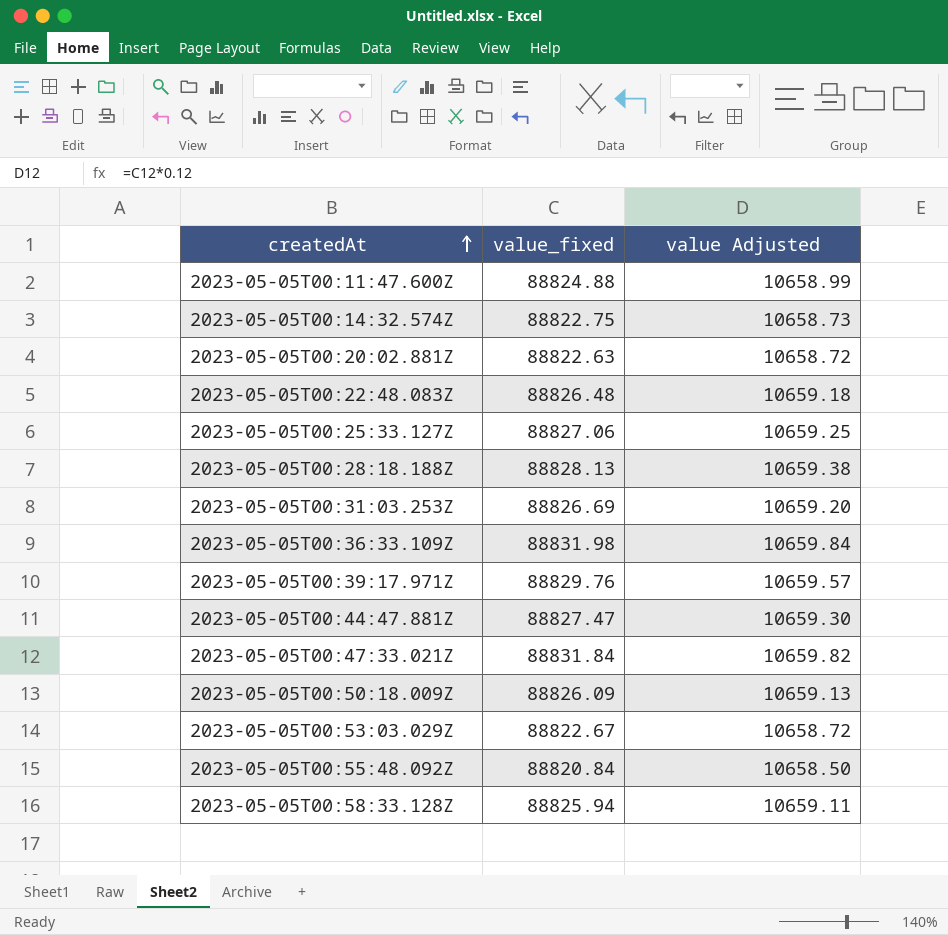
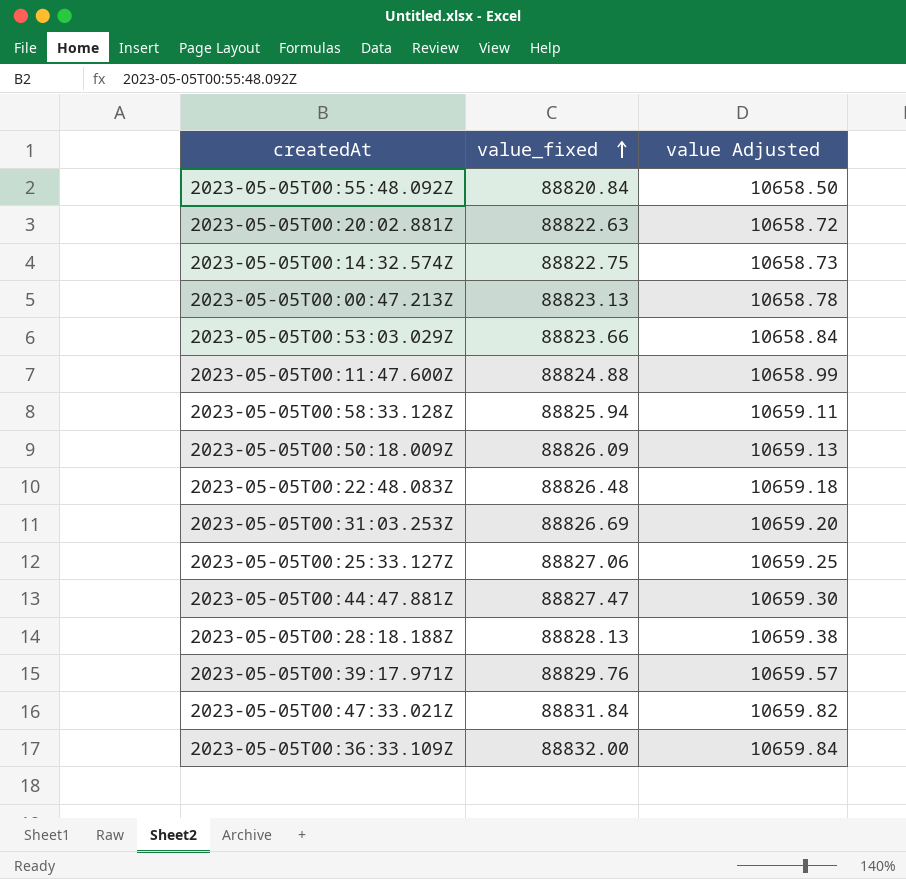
row order: createdAt ascending -> value_fixed ascending
row 2023-05-05T00:00:47.213Z: none -> 88823.13 | 10658.78
2023-05-05T00:53:03.029Z | value_fixed: 88822.67 -> 88823.66
2023-05-05T00:53:03.029Z | value Adjusted: 10658.72 -> 10658.84
2023-05-05T00:36:33.109Z | value_fixed: 88831.98 -> 88832.00

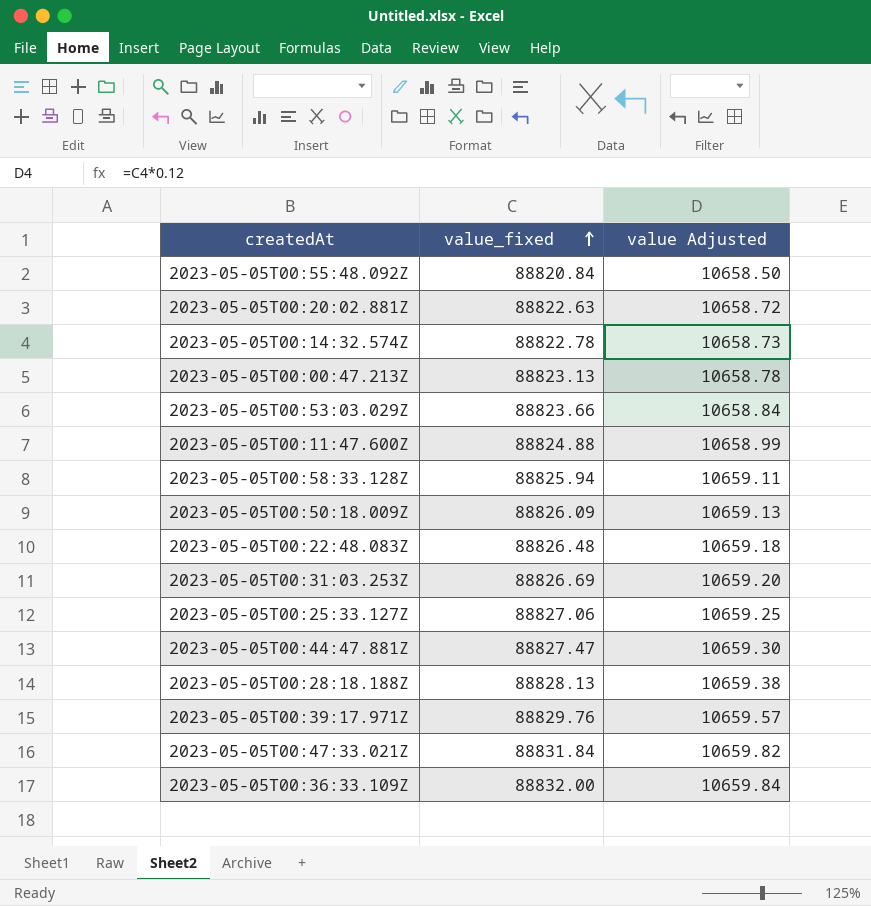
2023-05-05T00:14:32.574Z | value_fixed: 88822.75 -> 88822.78

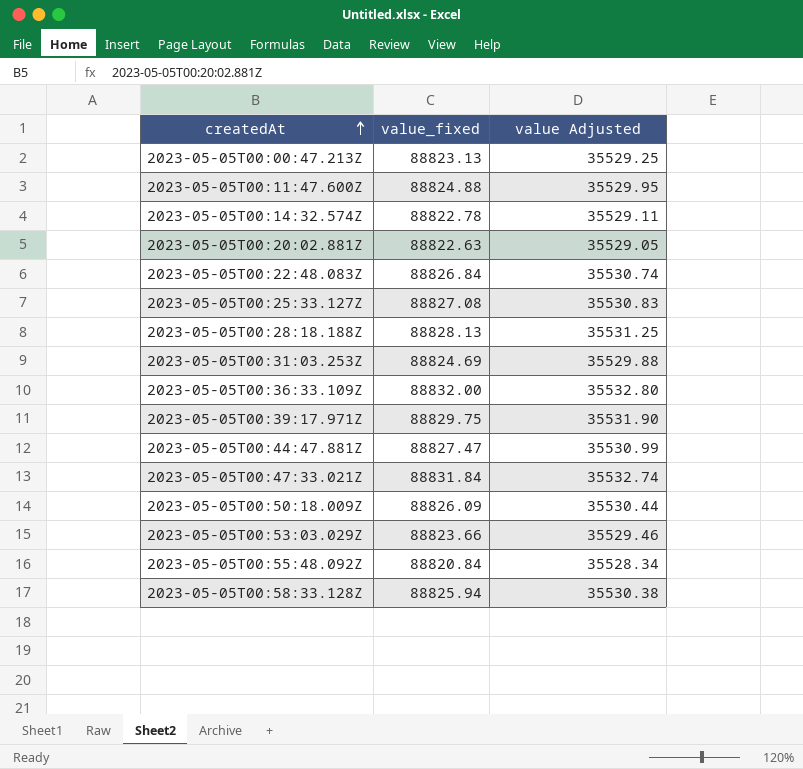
row order: value_fixed ascending -> createdAt ascending
column value Adjusted | formula: [value_fixed] * 0.12 -> [value_fixed] * 0.4
2023-05-05T00:22:48.083Z | value_fixed: 88826.48 -> 88826.84
2023-05-05T00:25:33.127Z | value_fixed: 88827.06 -> 88827.08
2023-05-05T00:31:03.253Z | value_fixed: 88826.69 -> 88824.69
2023-05-05T00:39:17.971Z | value_fixed: 88829.76 -> 88829.75

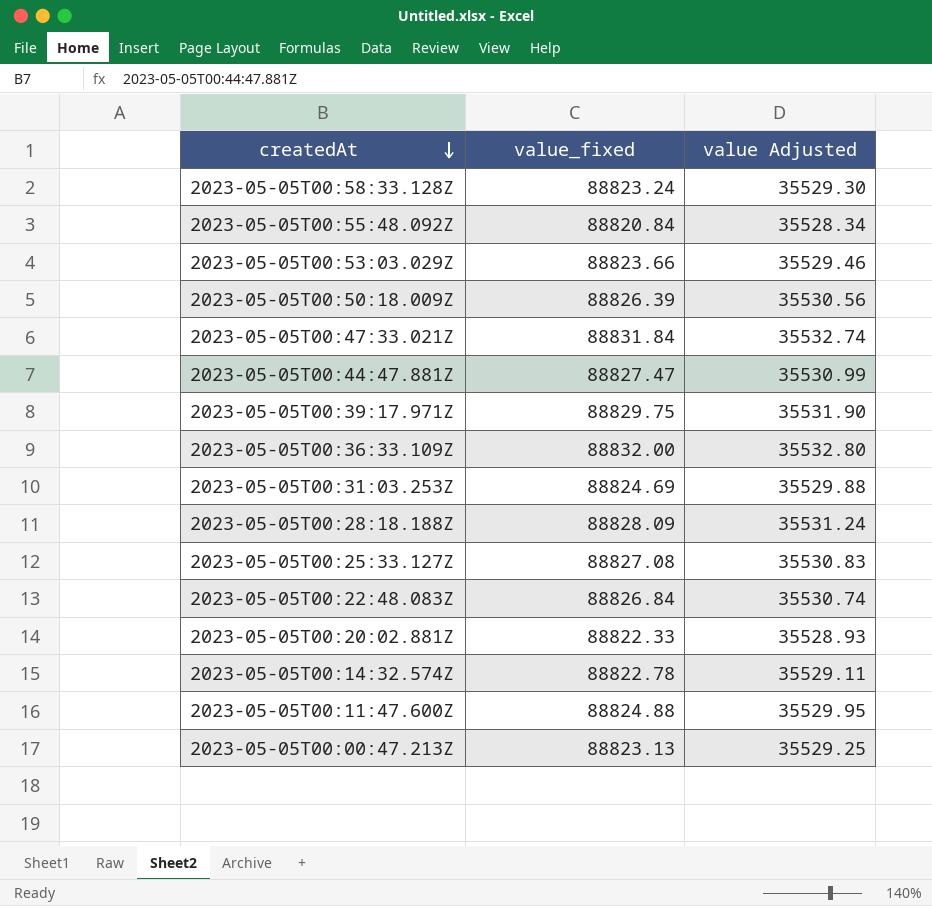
row order: createdAt ascending -> createdAt descending
2023-05-05T00:58:33.128Z | value_fixed: 88825.94 -> 88823.24
2023-05-05T00:58:33.128Z | value Adjusted: 35530.38 -> 35529.30
2023-05-05T00:50:18.009Z | value_fixed: 88826.09 -> 88826.39
2023-05-05T00:50:18.009Z | value Adjusted: 35530.44 -> 35530.56
2023-05-05T00:28:18.188Z | value_fixed: 88828.13 -> 88828.09
2023-05-05T00:28:18.188Z | value Adjusted: 35531.25 -> 35531.24
2023-05-05T00:20:02.881Z | value_fixed: 88822.63 -> 88822.33
2023-05-05T00:20:02.881Z | value Adjusted: 35529.05 -> 35528.93

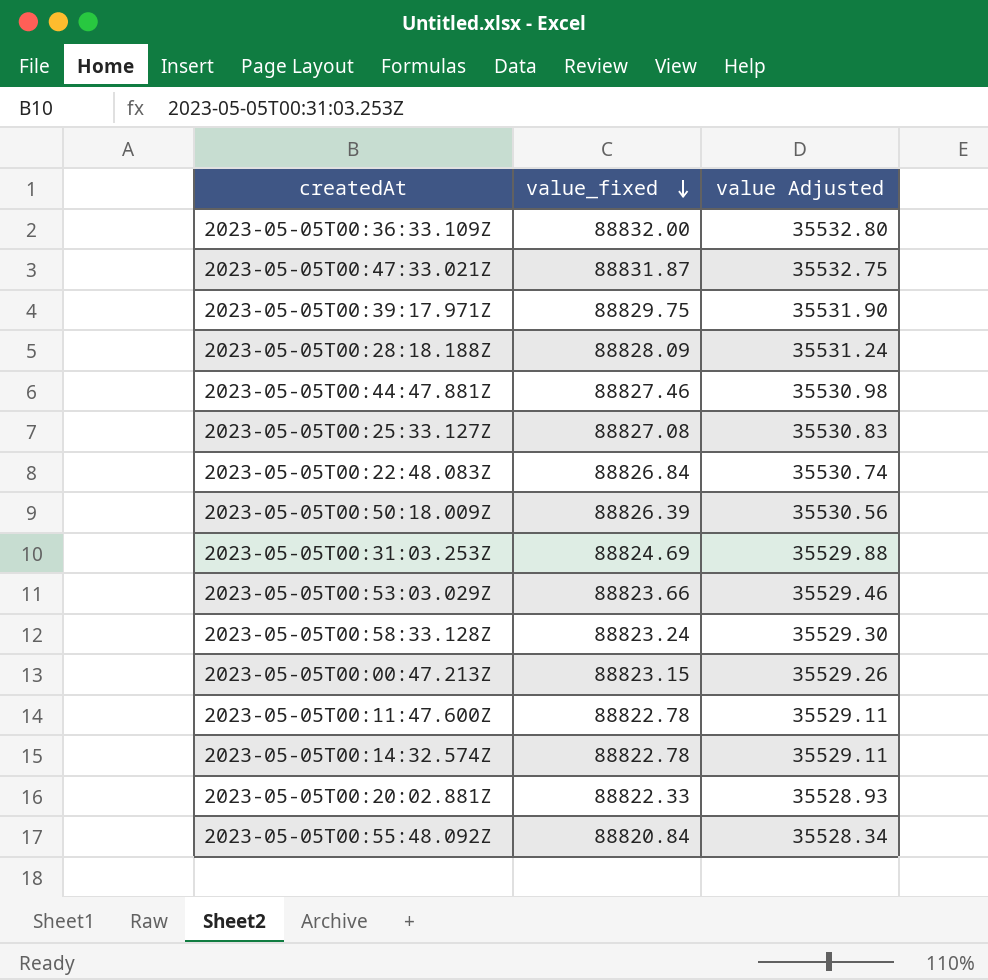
row order: createdAt descending -> value_fixed descending
2023-05-05T00:47:33.021Z | value_fixed: 88831.84 -> 88831.87
2023-05-05T00:47:33.021Z | value Adjusted: 35532.74 -> 35532.75
2023-05-05T00:44:47.881Z | value_fixed: 88827.47 -> 88827.46
2023-05-05T00:44:47.881Z | value Adjusted: 35530.99 -> 35530.98
2023-05-05T00:00:47.213Z | value_fixed: 88823.13 -> 88823.15
2023-05-05T00:00:47.213Z | value Adjusted: 35529.25 -> 35529.26
2023-05-05T00:11:47.600Z | value_fixed: 88824.88 -> 88822.78
2023-05-05T00:11:47.600Z | value Adjusted: 35529.95 -> 35529.11

